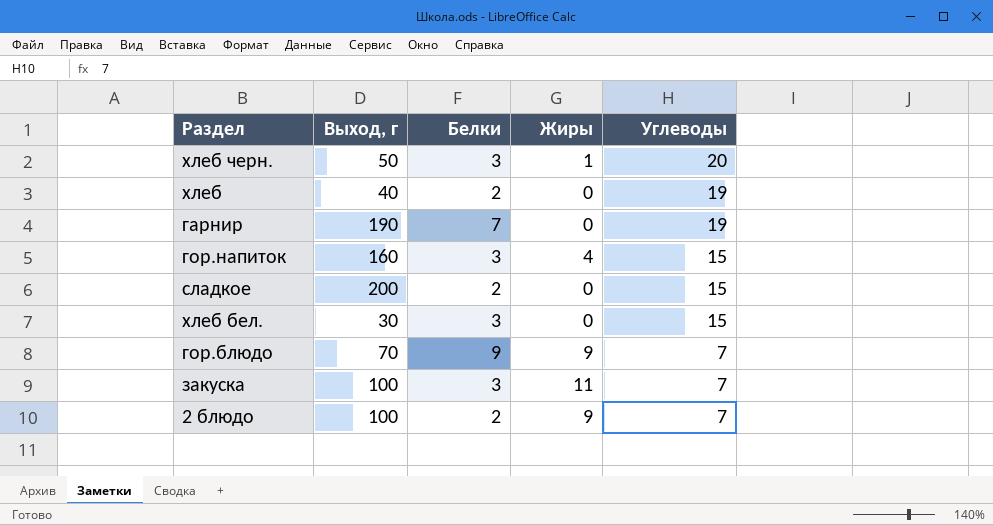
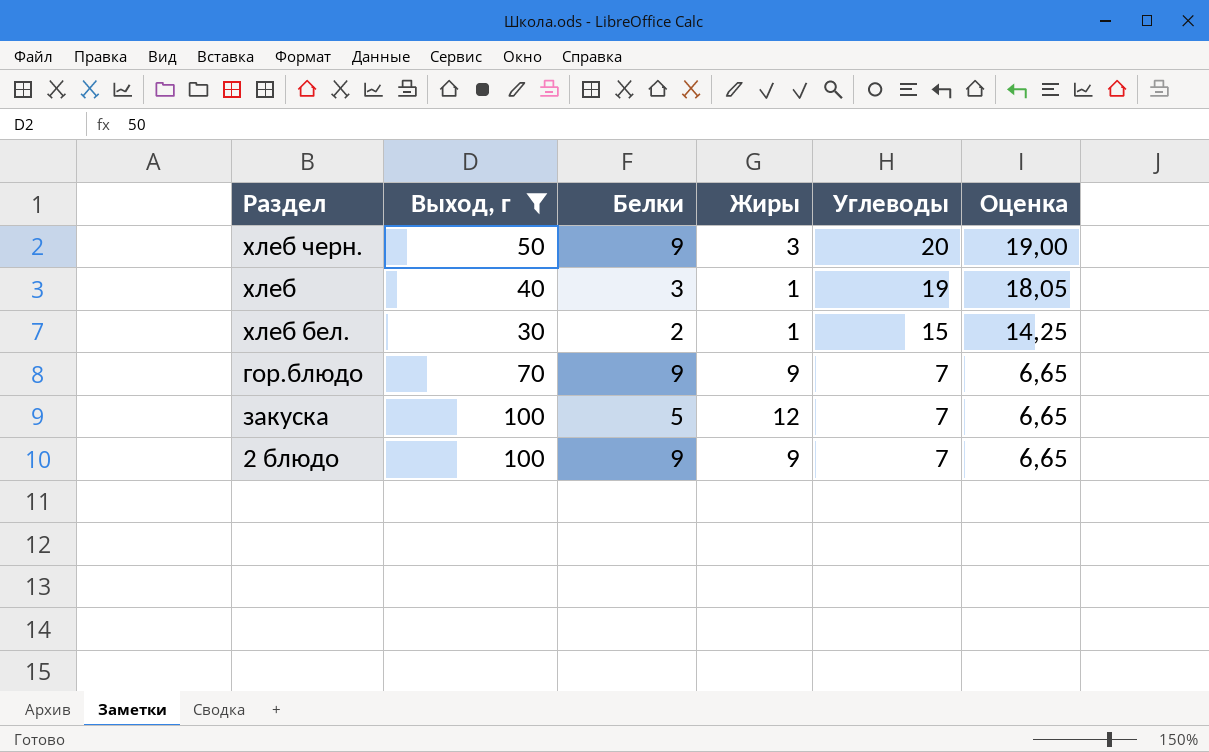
filter: none -> Выход, г <= 100
column Оценка | formula: none -> [Углеводы] * 0,95
хлеб черн. | Белки: 3 -> 9
хлеб черн. | Жиры: 1 -> 3
хлеб | Белки: 2 -> 3
хлеб | Жиры: 0 -> 1
хлеб бел. | Белки: 3 -> 2
хлеб бел. | Жиры: 0 -> 1
закуска | Белки: 3 -> 5
закуска | Жиры: 11 -> 12
2 блюдо | Белки: 2 -> 9

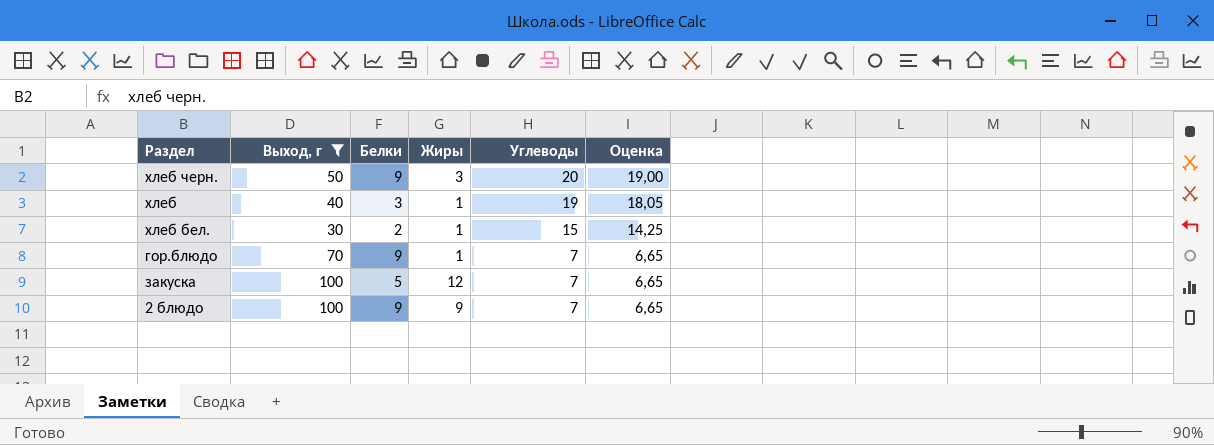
гор.блюдо | Жиры: 9 -> 1

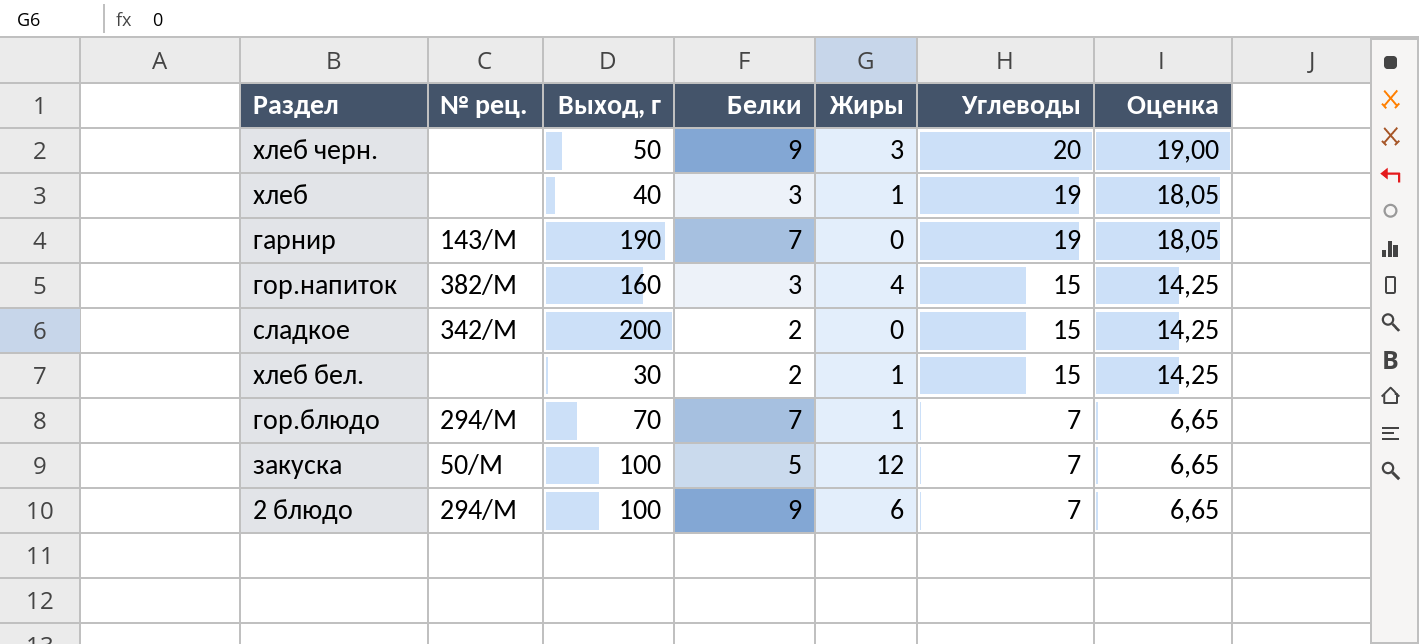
filter: Выход, г <= 100 -> none
column № рец. | position: none -> 2
гор.блюдо | Белки: 9 -> 7
2 блюдо | Жиры: 9 -> 6

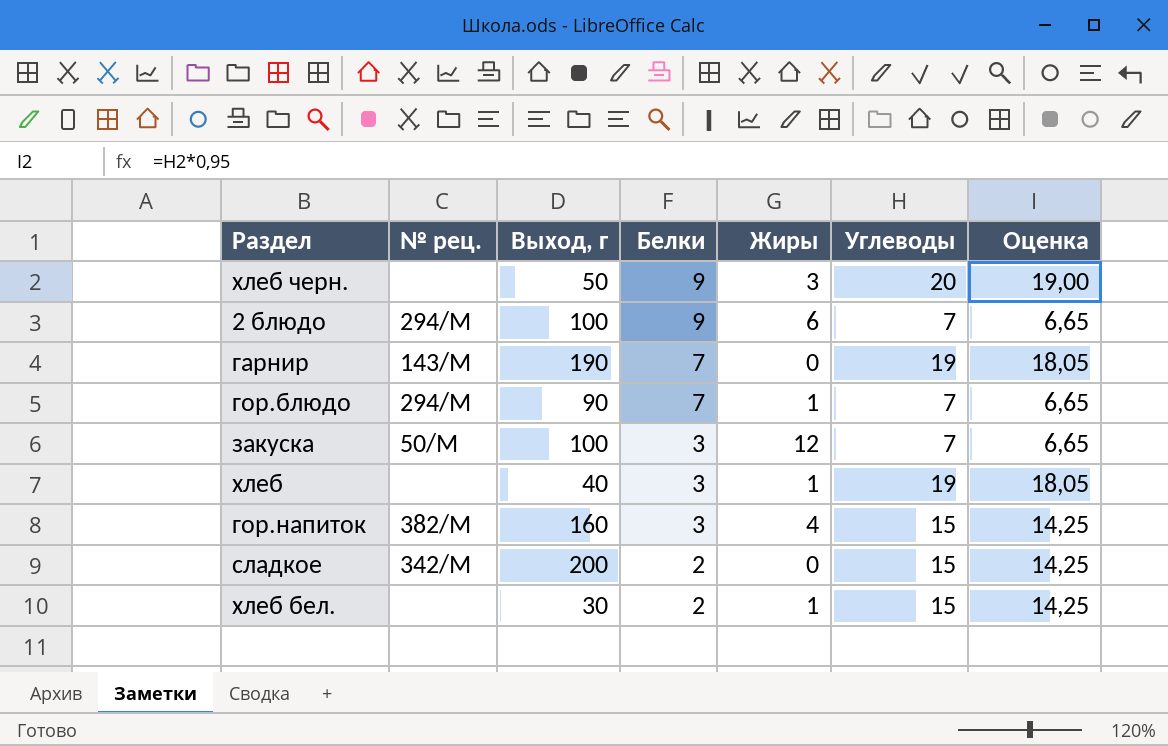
row order: Углеводы descending -> Белки descending
гор.блюдо | Выход, г: 70 -> 90
закуска | Белки: 5 -> 3

